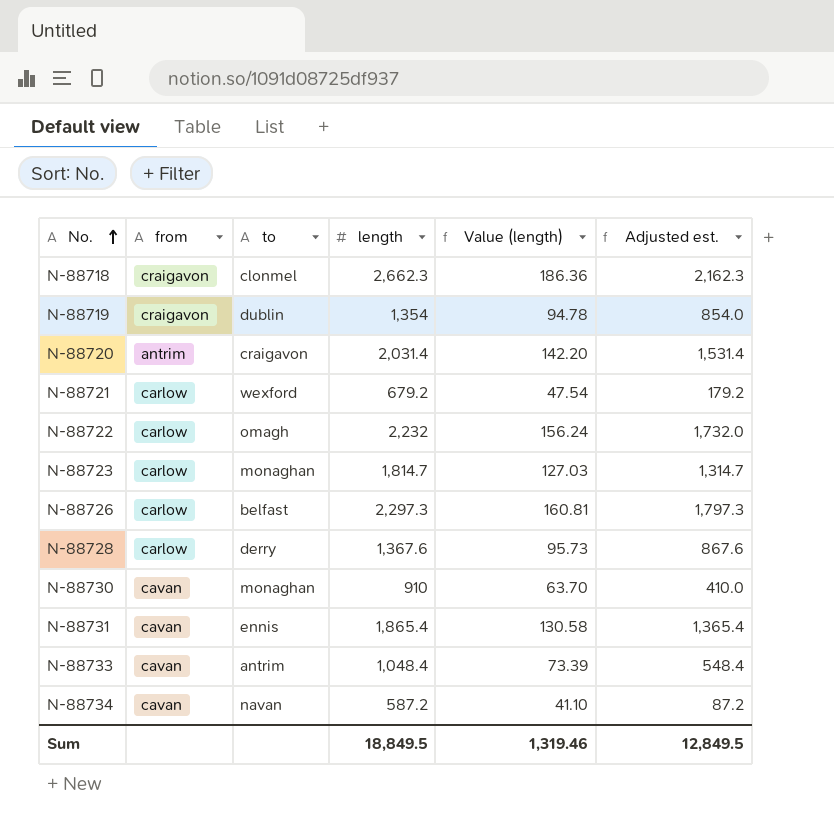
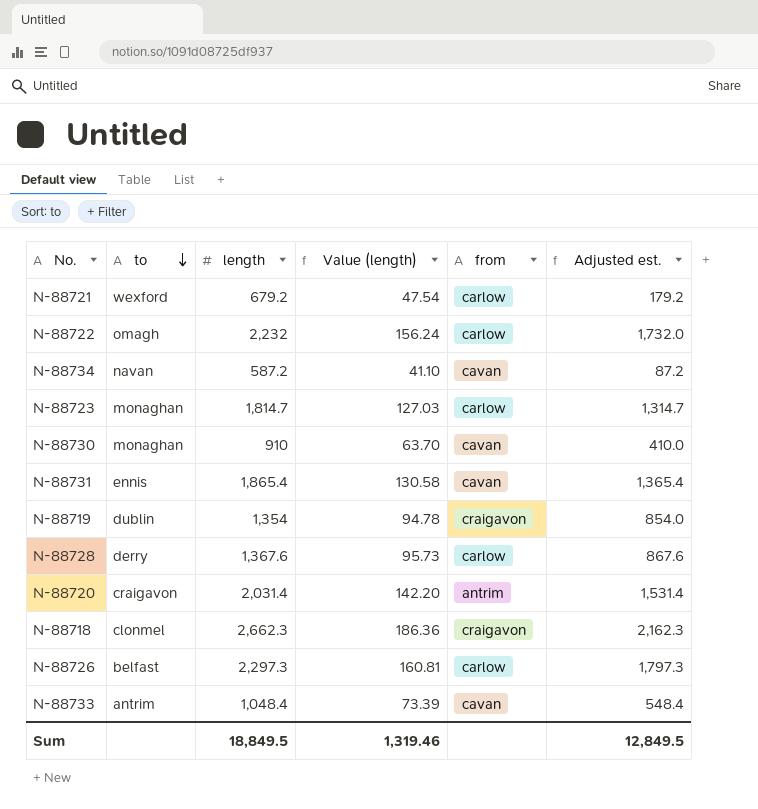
row order: No. ascending -> to descending
column from | position: 2 -> 5

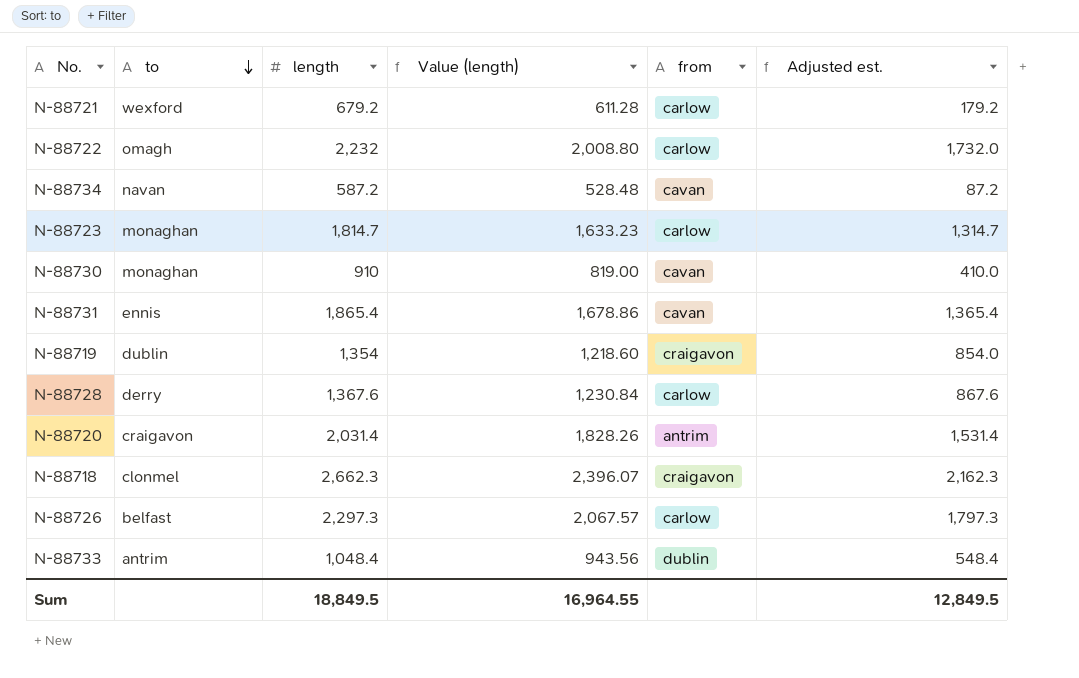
column Value (length) | formula: [length] * 0.07 -> [length] * 0.9
N-88733 | from: cavan -> dublin
Sum | Value (length): 1,319.46 -> 16,964.55

